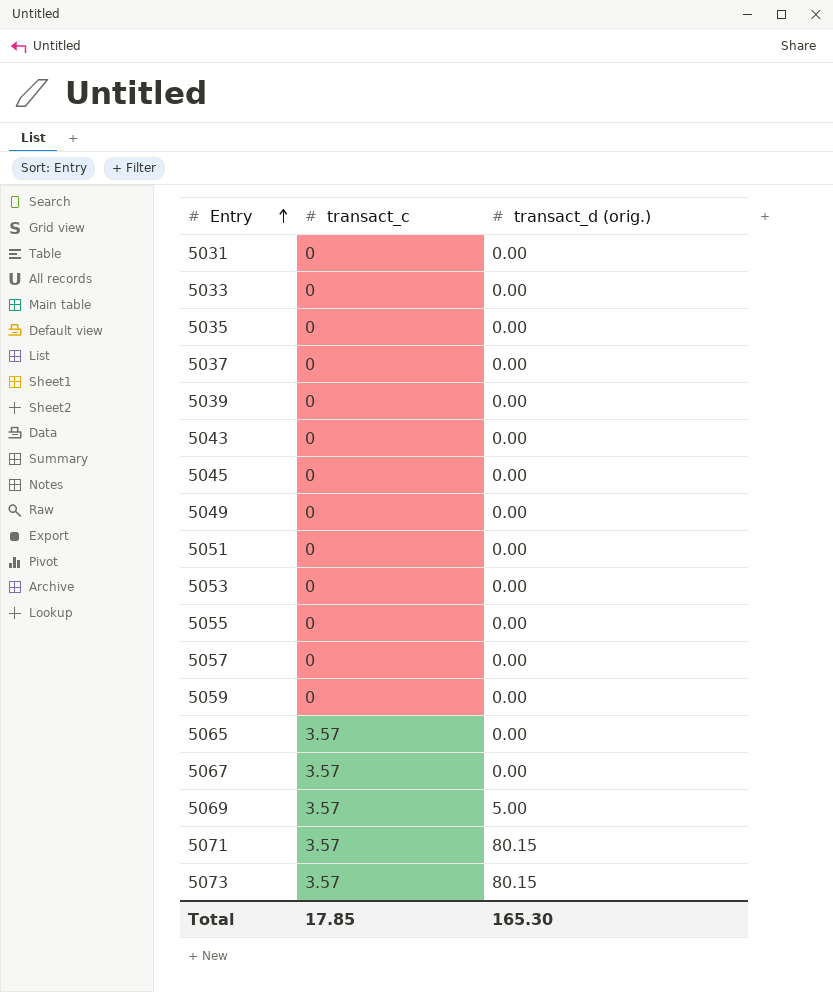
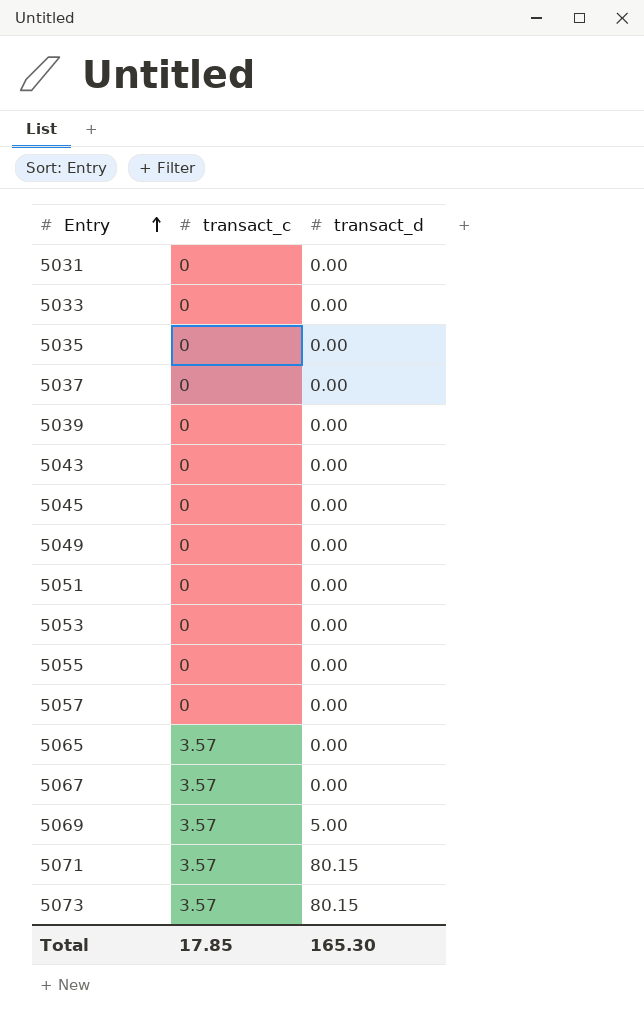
column name: transact_d (orig.) -> transact_d
row 5059: 0 | 0.00 -> none

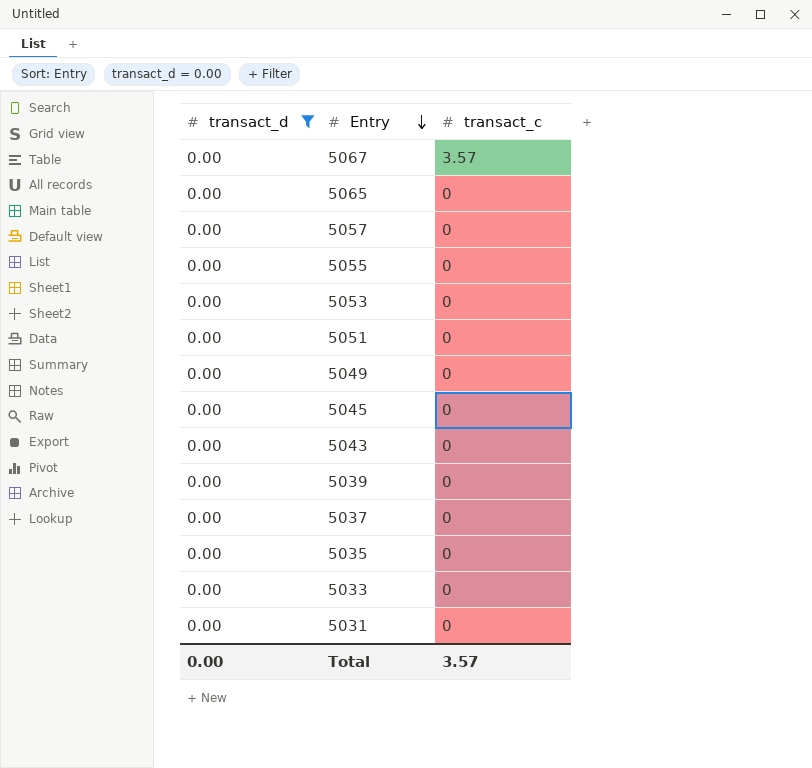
filter: none -> transact_d = 0.00
row order: Entry ascending -> Entry descending
column transact_d | position: 3 -> 1
5065 | transact_c: 3.57 -> 0
Total | transact_d: 165.30 -> 0.00
Total | transact_c: 17.85 -> 3.57

